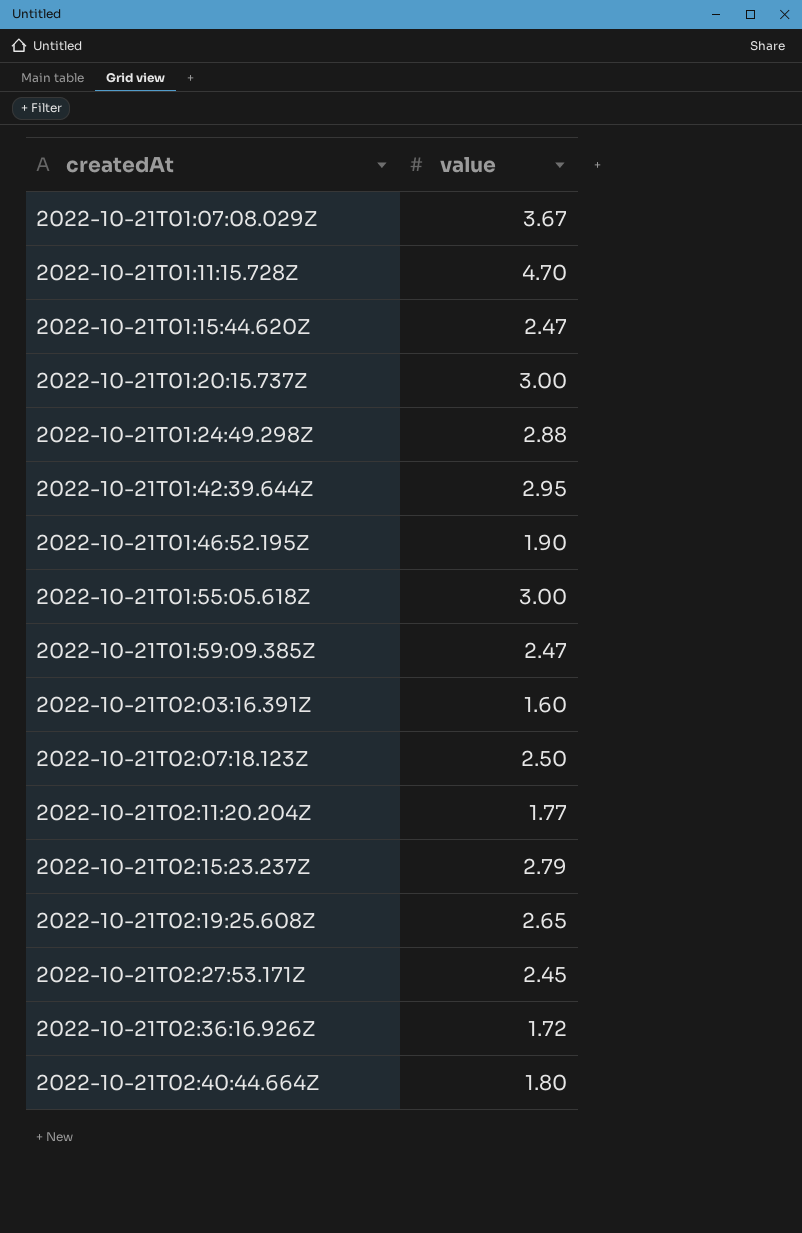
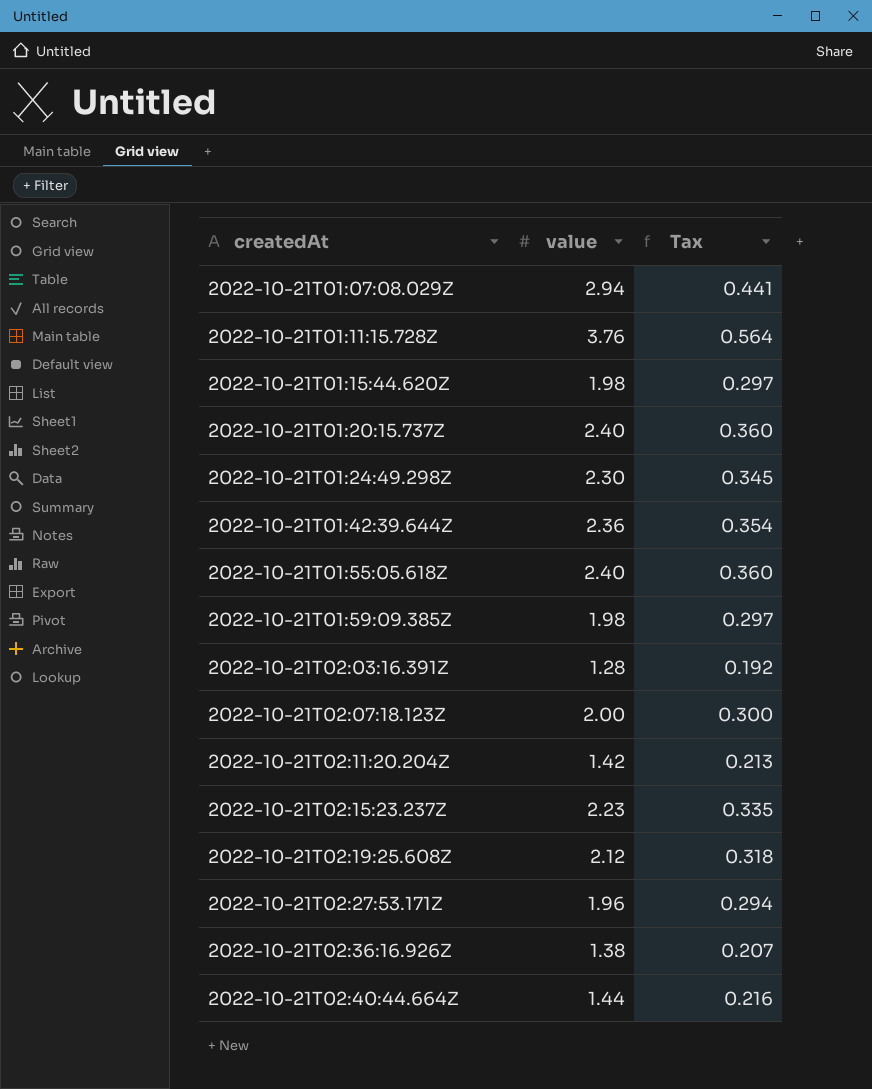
column Tax | formula: none -> [value] * 0.15
row 2022-10-21T01:46:52.195Z: 1.90 -> none
2022-10-21T01:07:08.029Z | value: 3.67 -> 2.94
2022-10-21T01:11:15.728Z | value: 4.70 -> 3.76
2022-10-21T01:15:44.620Z | value: 2.47 -> 1.98
2022-10-21T01:20:15.737Z | value: 3.00 -> 2.40
2022-10-21T01:24:49.298Z | value: 2.88 -> 2.30
2022-10-21T01:42:39.644Z | value: 2.95 -> 2.36
2022-10-21T01:55:05.618Z | value: 3.00 -> 2.40
2022-10-21T01:59:09.385Z | value: 2.47 -> 1.98
2022-10-21T02:03:16.391Z | value: 1.60 -> 1.28
2022-10-21T02:07:18.123Z | value: 2.50 -> 2.00
2022-10-21T02:11:20.204Z | value: 1.77 -> 1.42
2022-10-21T02:15:23.237Z | value: 2.79 -> 2.23
2022-10-21T02:19:25.608Z | value: 2.65 -> 2.12
2022-10-21T02:27:53.171Z | value: 2.45 -> 1.96
2022-10-21T02:36:16.926Z | value: 1.72 -> 1.38
2022-10-21T02:40:44.664Z | value: 1.80 -> 1.44

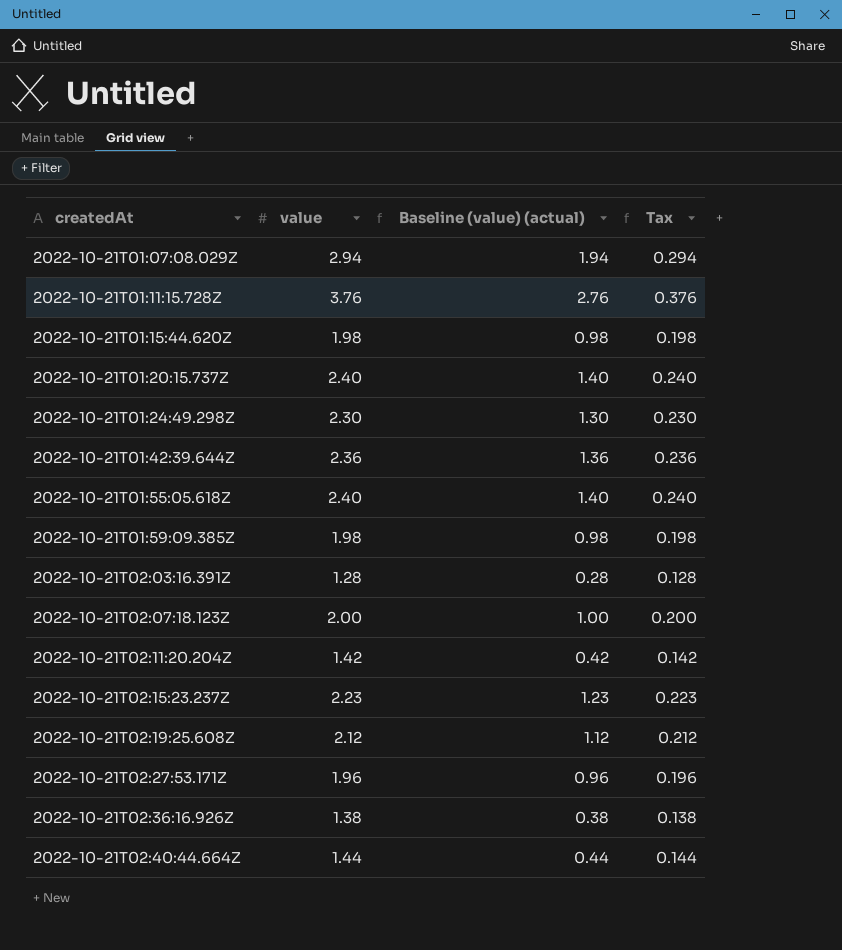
column Baseline (value) (actual) | formula: none -> [value] - 1
column Tax | formula: [value] * 0.15 -> [value] * 0.1

